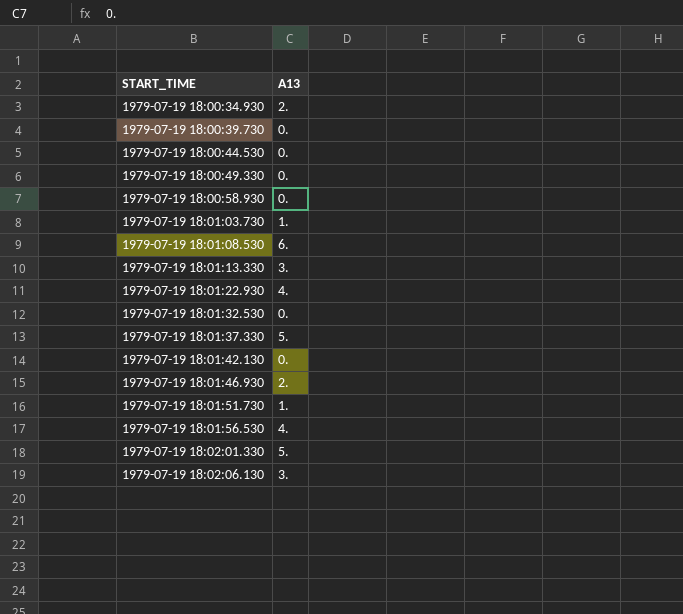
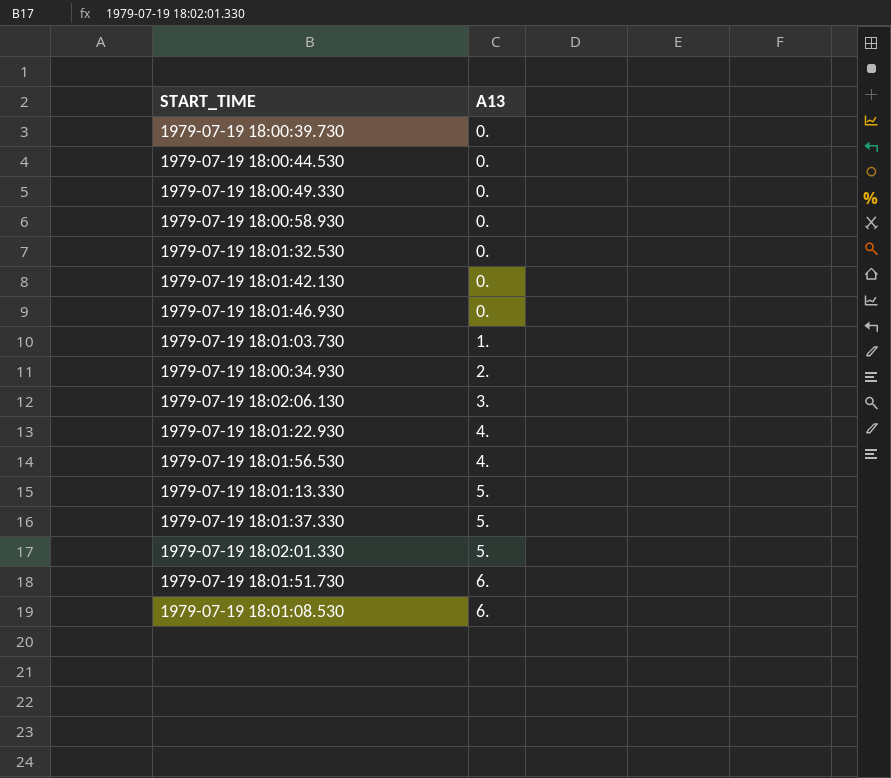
row order: START_TIME ascending -> A13 ascending
1979-07-19 18:01:46.930 | A13: 2. -> 0.
1979-07-19 18:01:13.330 | A13: 3. -> 5.
1979-07-19 18:01:51.730 | A13: 1. -> 6.

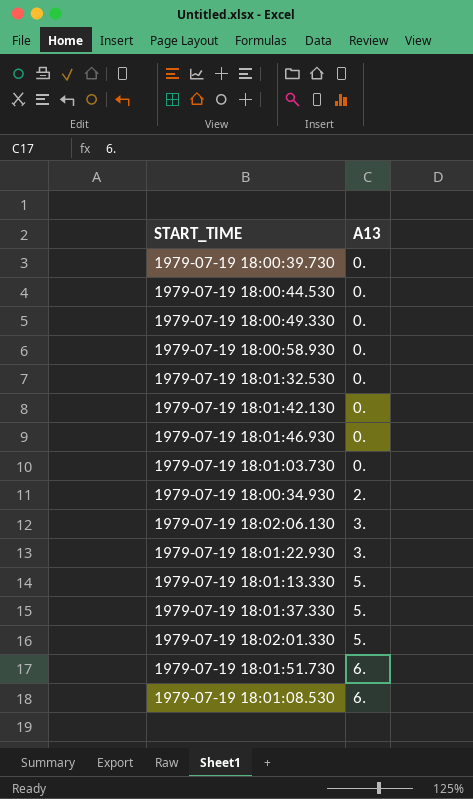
row 1979-07-19 18:01:56.530: 4. -> none
1979-07-19 18:01:03.730 | A13: 1. -> 0.
1979-07-19 18:01:22.930 | A13: 4. -> 3.

